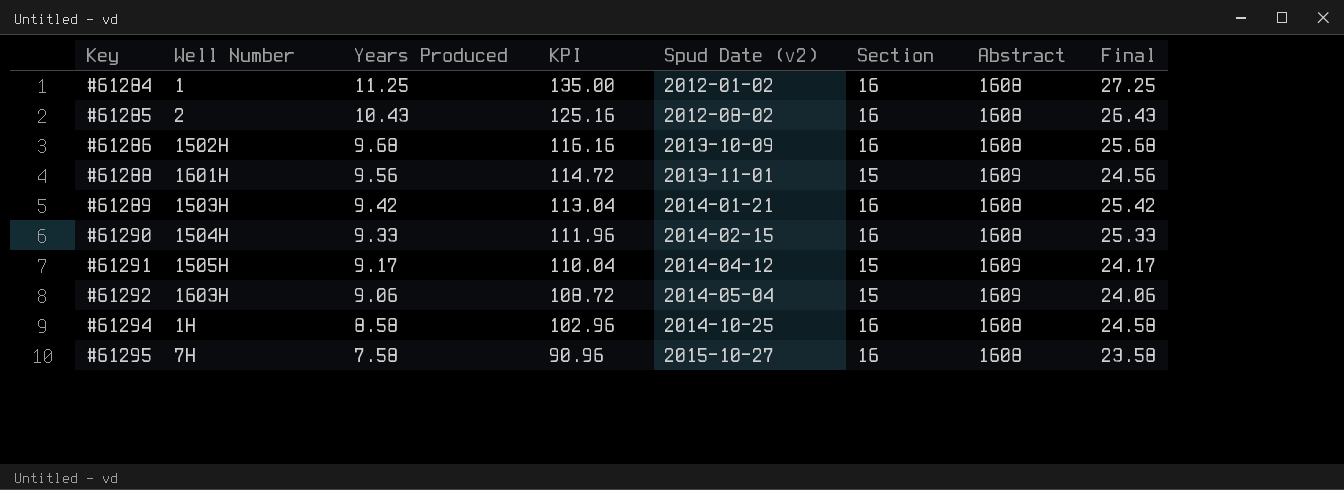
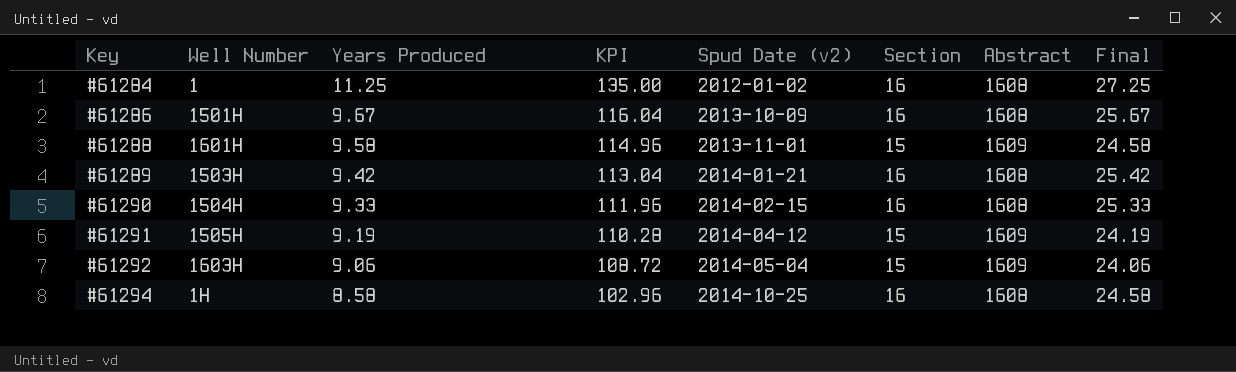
row #61285: 2 | 10.43 | 125.16 | 2012-08-02 | 16 | 1608 | 26.43 -> none
row #61295: 7H | 7.58 | 90.96 | 2015-10-27 | 16 | 1608 | 23.58 -> none
#61286 | Well Number: 1502H -> 1501H
#61286 | Years Produced: 9.68 -> 9.67
#61286 | KPI: 116.16 -> 116.04
#61286 | Final: 25.68 -> 25.67
#61288 | Years Produced: 9.56 -> 9.58
#61288 | KPI: 114.72 -> 114.96
#61288 | Final: 24.56 -> 24.58
#61291 | Years Produced: 9.17 -> 9.19
#61291 | KPI: 110.04 -> 110.28
#61291 | Final: 24.17 -> 24.19

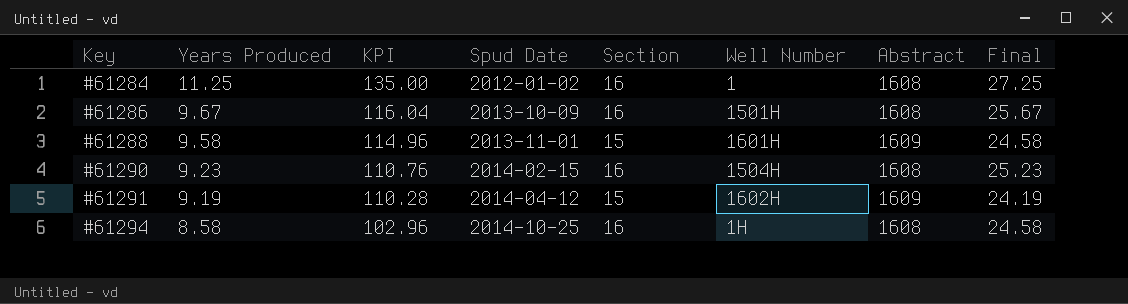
column name: Spud Date (v2) -> Spud Date
column Well Number | position: 2 -> 6
row #61289: 1503H | 9.42 | 113.04 | 2014-01-21 | 16 | 1608 | 25.42 -> none
row #61292: 1603H | 9.06 | 108.72 | 2014-05-04 | 15 | 1609 | 24.06 -> none
#61290 | Years Produced: 9.33 -> 9.23
#61290 | KPI: 111.96 -> 110.76
#61290 | Final: 25.33 -> 25.23
#61291 | Well Number: 1505H -> 1602H

